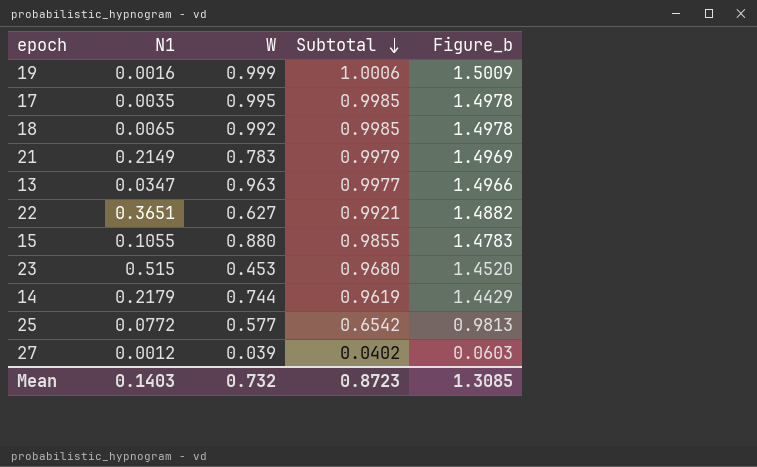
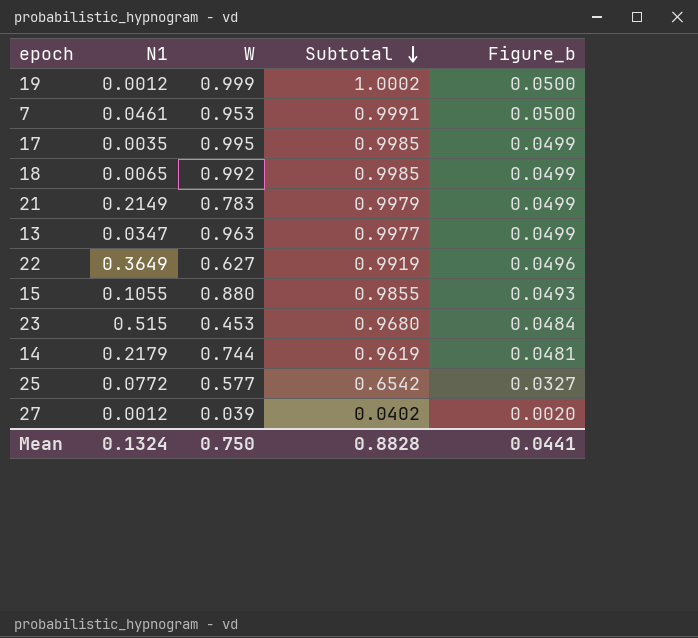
column Figure_b | formula: [Subtotal] * 1.5 -> [Subtotal] * 0.05
19 | N1: 0.0016 -> 0.0012
19 | Subtotal: 1.0006 -> 1.0002
row 7: none -> 0.0461 | 0.953 | 0.9991 | 0.0500
22 | N1: 0.3651 -> 0.3649
22 | Subtotal: 0.9921 -> 0.9919
Mean | N1: 0.1403 -> 0.1324
Mean | W: 0.732 -> 0.750
Mean | Subtotal: 0.8723 -> 0.8828
Mean | Figure_b: 1.3085 -> 0.0441

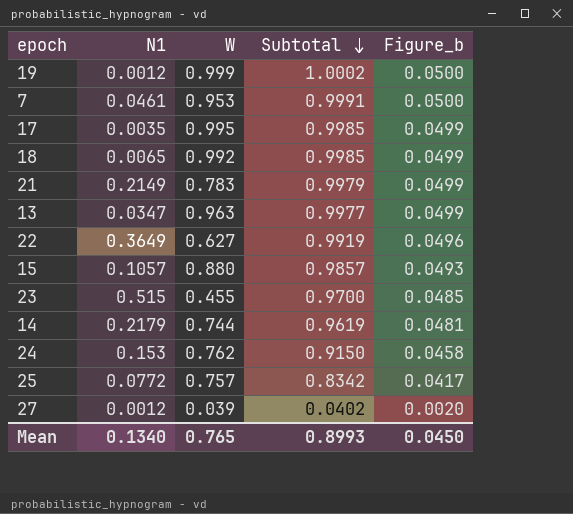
15 | N1: 0.1055 -> 0.1057
15 | Subtotal: 0.9855 -> 0.9857
23 | W: 0.453 -> 0.455
23 | Subtotal: 0.9680 -> 0.9700
23 | Figure_b: 0.0484 -> 0.0485
row 24: none -> 0.153 | 0.762 | 0.9150 | 0.0458
25 | W: 0.577 -> 0.757
25 | Subtotal: 0.6542 -> 0.8342
25 | Figure_b: 0.0327 -> 0.0417
Mean | N1: 0.1324 -> 0.1340
Mean | W: 0.750 -> 0.765
Mean | Subtotal: 0.8828 -> 0.8993
Mean | Figure_b: 0.0441 -> 0.0450

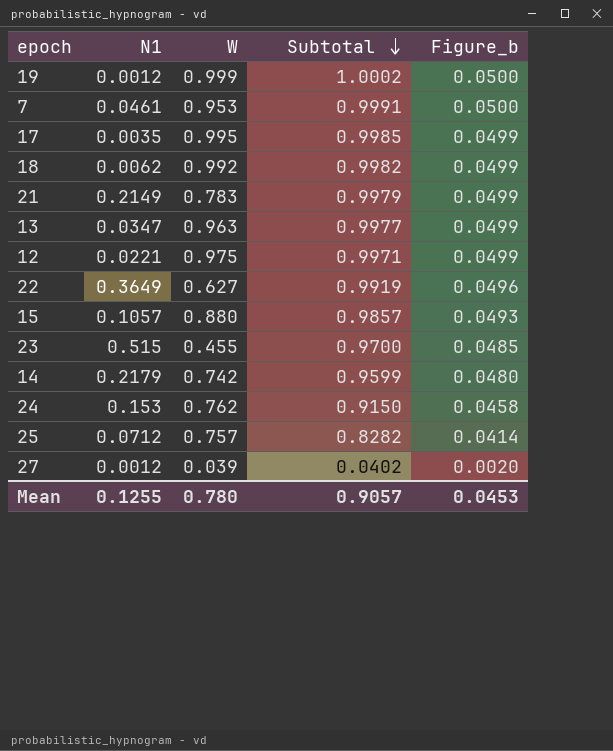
18 | N1: 0.0065 -> 0.0062
18 | Subtotal: 0.9985 -> 0.9982
row 12: none -> 0.0221 | 0.975 | 0.9971 | 0.0499
14 | W: 0.744 -> 0.742
14 | Subtotal: 0.9619 -> 0.9599
14 | Figure_b: 0.0481 -> 0.0480
25 | N1: 0.0772 -> 0.0712
25 | Subtotal: 0.8342 -> 0.8282
25 | Figure_b: 0.0417 -> 0.0414
Mean | N1: 0.1340 -> 0.1255
Mean | W: 0.765 -> 0.780
Mean | Subtotal: 0.8993 -> 0.9057
Mean | Figure_b: 0.0450 -> 0.0453

